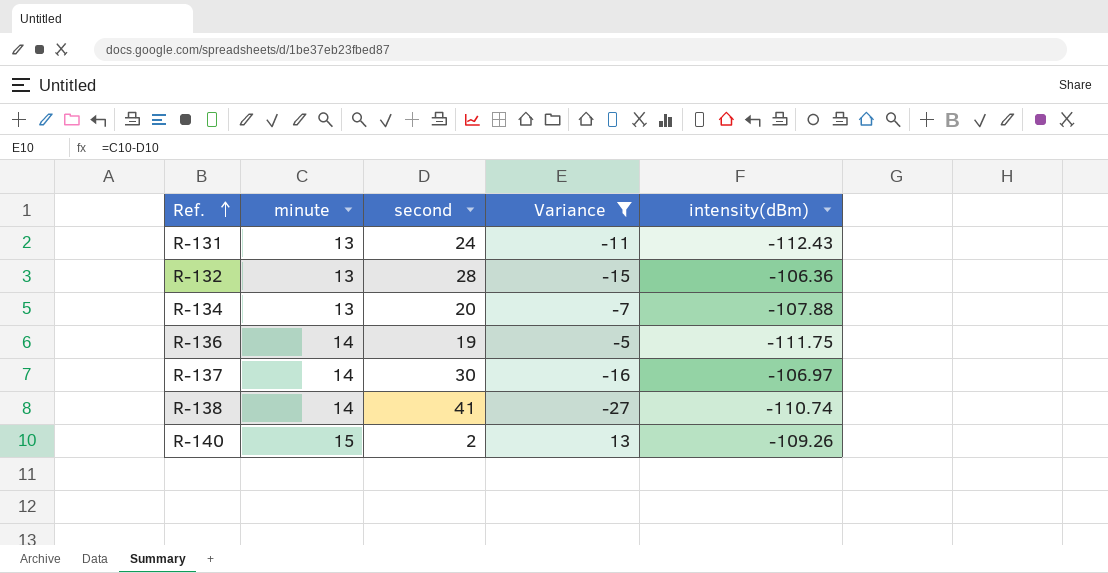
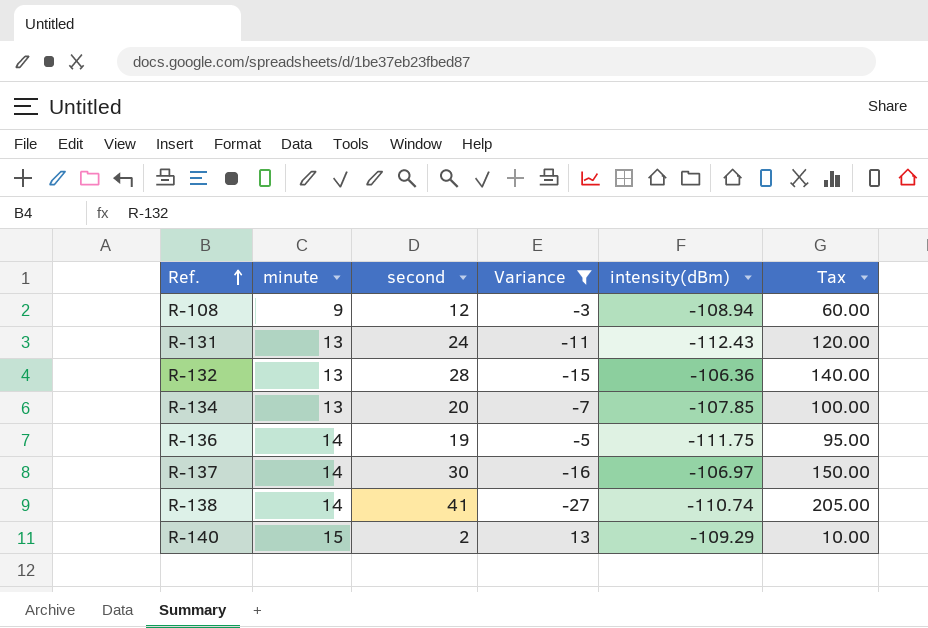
column Tax | formula: none -> [second] * 5
row R-108: none -> 9 | 12 | -3 | -108.94 | 60.00
R-134 | intensity(dBm): -107.88 -> -107.85
R-140 | intensity(dBm): -109.26 -> -109.29

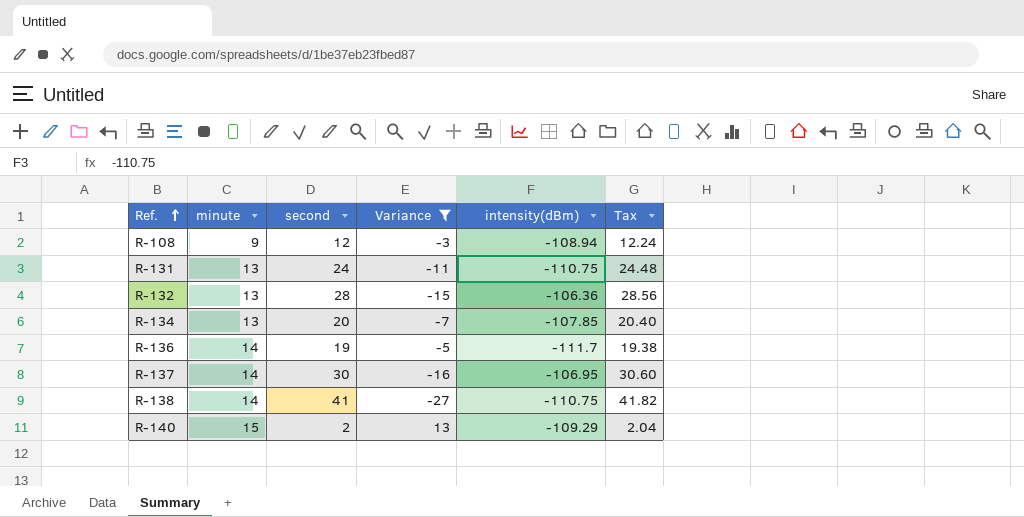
column Tax | formula: [second] * 5 -> [second] * 1.02
R-131 | intensity(dBm): -112.43 -> -110.75
R-136 | intensity(dBm): -111.75 -> -111.7
R-137 | intensity(dBm): -106.97 -> -106.95
R-138 | intensity(dBm): -110.74 -> -110.75

